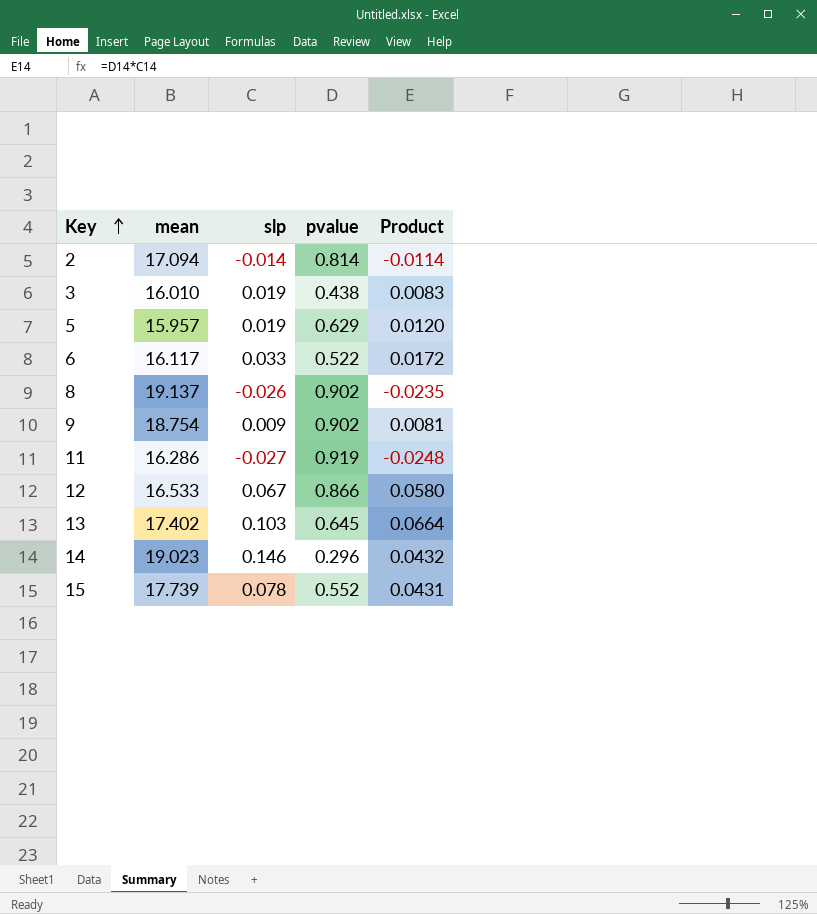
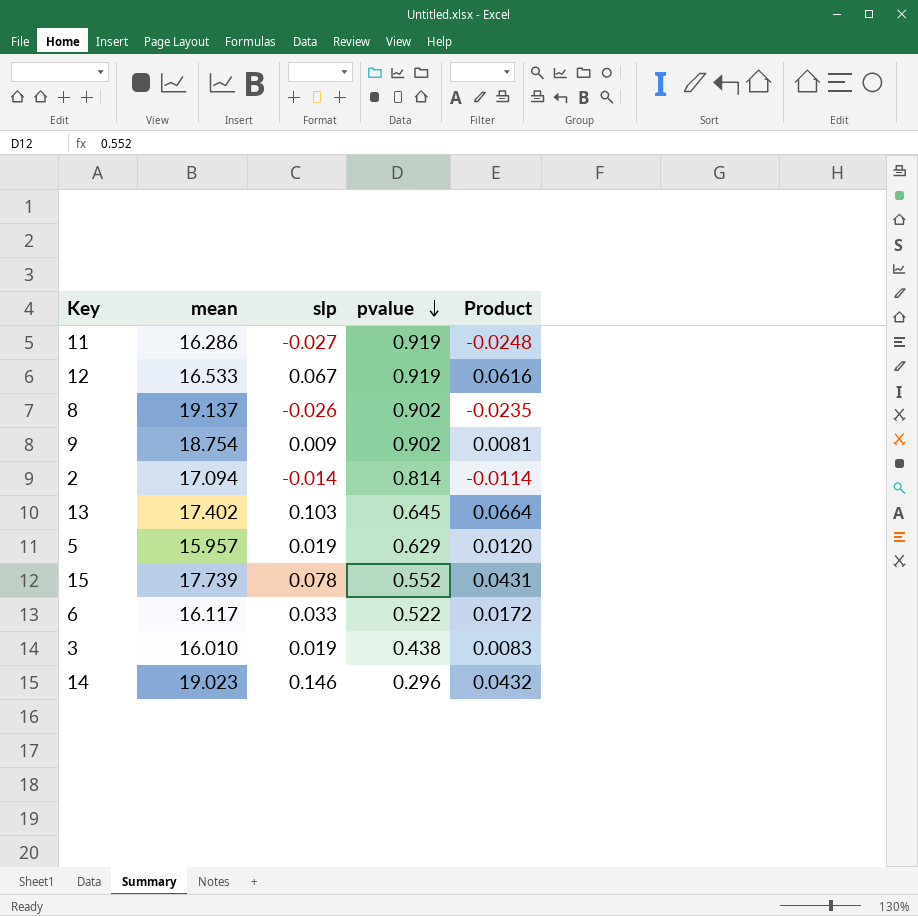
row order: Key ascending -> pvalue descending
12 | pvalue: 0.866 -> 0.919
12 | Product: 0.0580 -> 0.0616

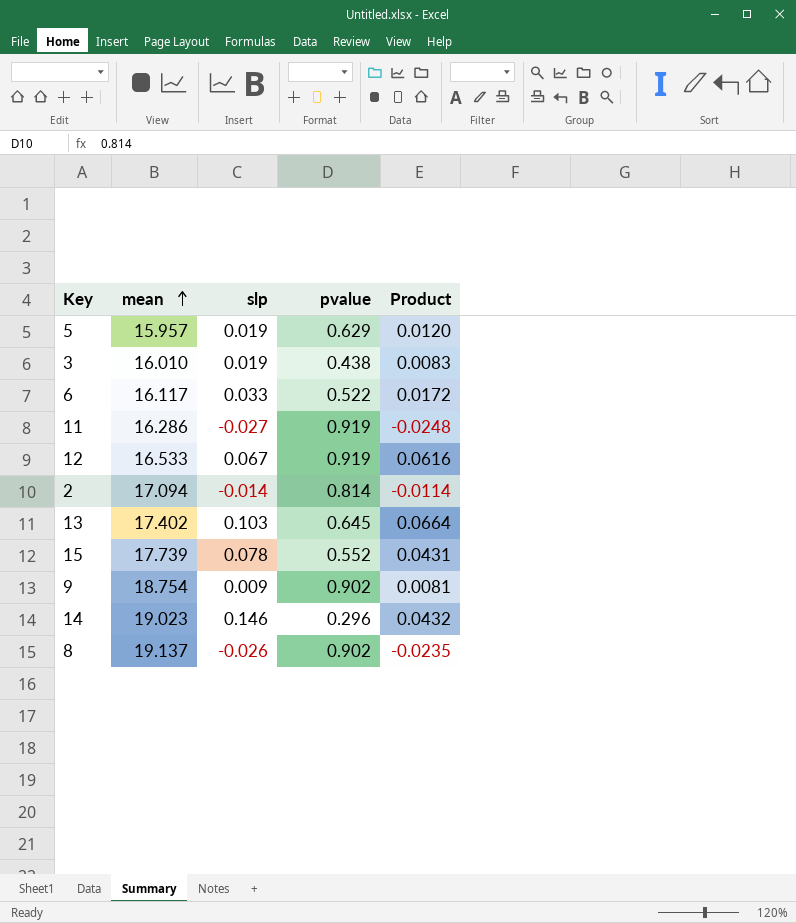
row order: pvalue descending -> mean ascending

